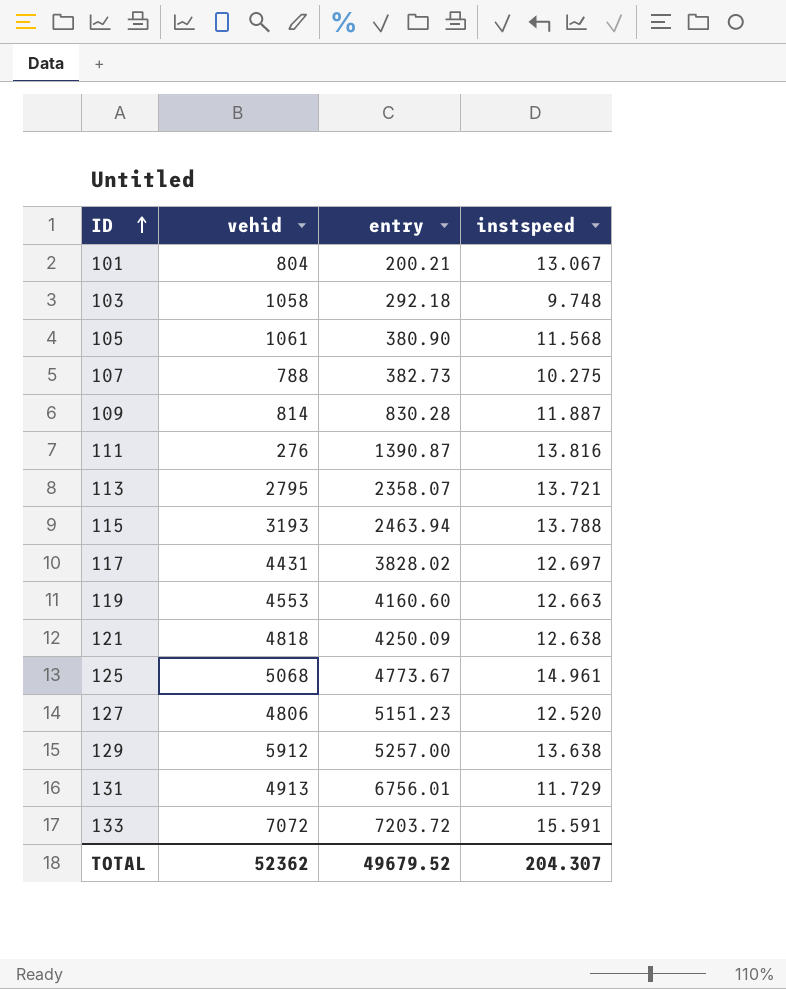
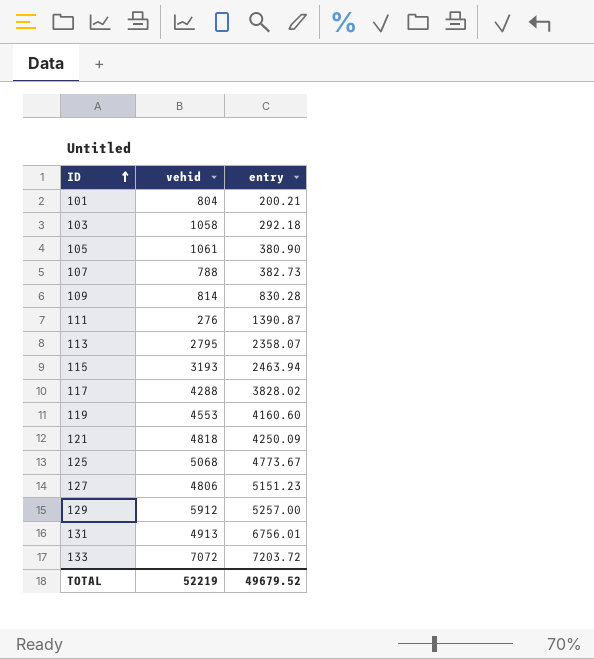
column instspeed | position: 4 -> none
117 | vehid: 4431 -> 4288
TOTAL | vehid: 52362 -> 52219

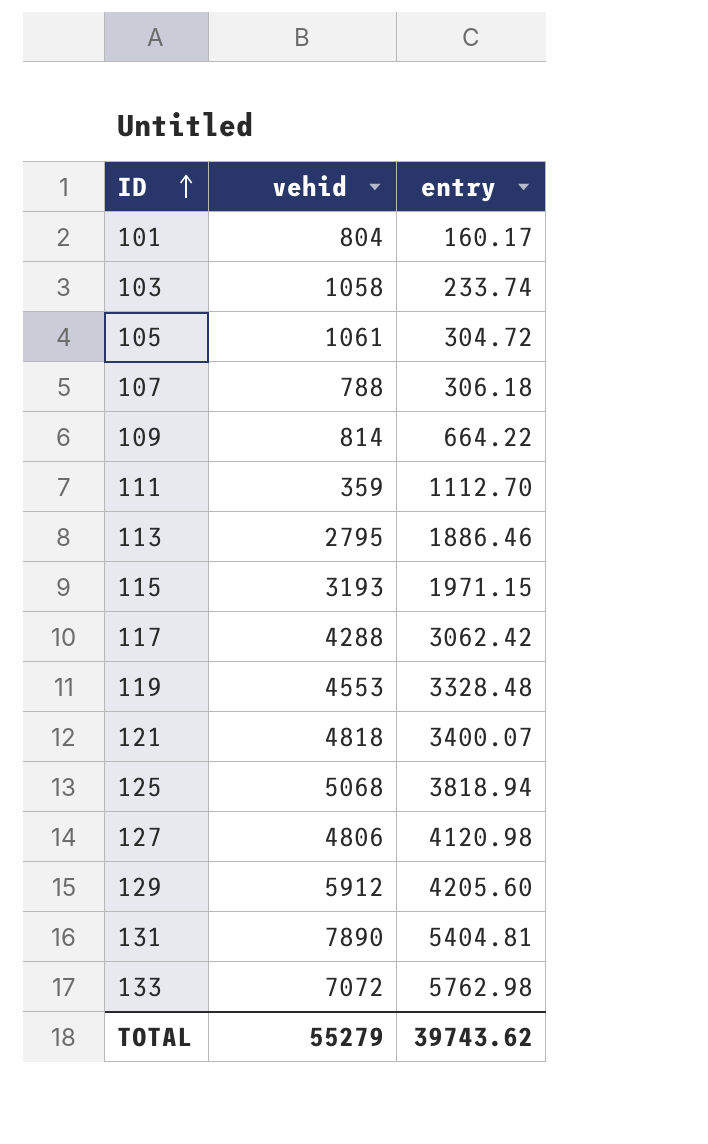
101 | entry: 200.21 -> 160.17
103 | entry: 292.18 -> 233.74
105 | entry: 380.90 -> 304.72
107 | entry: 382.73 -> 306.18
109 | entry: 830.28 -> 664.22
111 | vehid: 276 -> 359
111 | entry: 1390.87 -> 1112.70
113 | entry: 2358.07 -> 1886.46
115 | entry: 2463.94 -> 1971.15
117 | entry: 3828.02 -> 3062.42
119 | entry: 4160.60 -> 3328.48
121 | entry: 4250.09 -> 3400.07
125 | entry: 4773.67 -> 3818.94
127 | entry: 5151.23 -> 4120.98
129 | entry: 5257.00 -> 4205.60
131 | vehid: 4913 -> 7890
131 | entry: 6756.01 -> 5404.81
133 | entry: 7203.72 -> 5762.98
TOTAL | vehid: 52219 -> 55279
TOTAL | entry: 49679.52 -> 39743.62

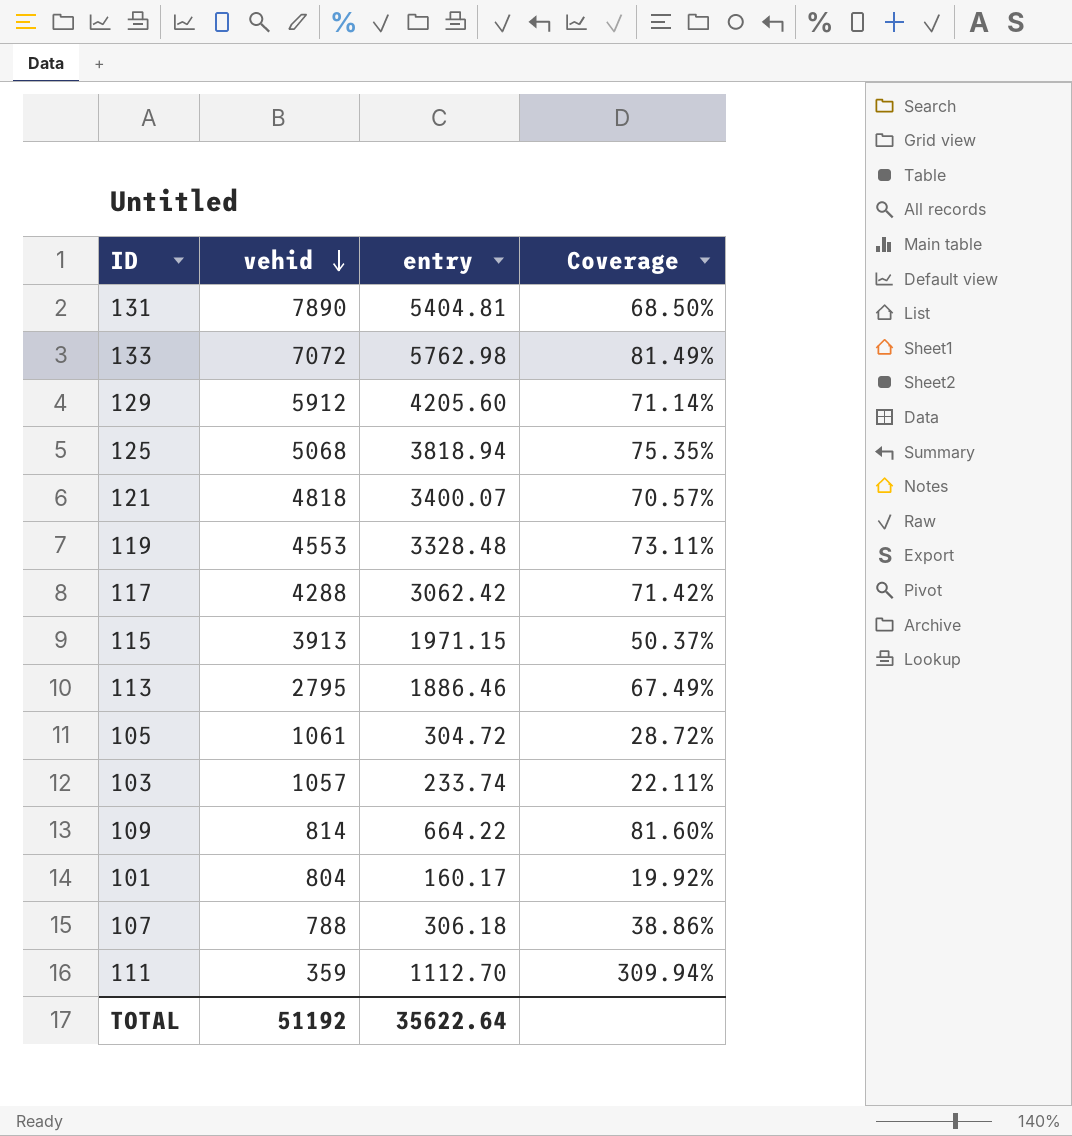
row order: ID ascending -> vehid descending
column Coverage | formula: none -> [entry] / [vehid]
row 127: 4806 | 4120.98 -> none
115 | vehid: 3193 -> 3913
103 | vehid: 1058 -> 1057
TOTAL | vehid: 55279 -> 51192
TOTAL | entry: 39743.62 -> 35622.64

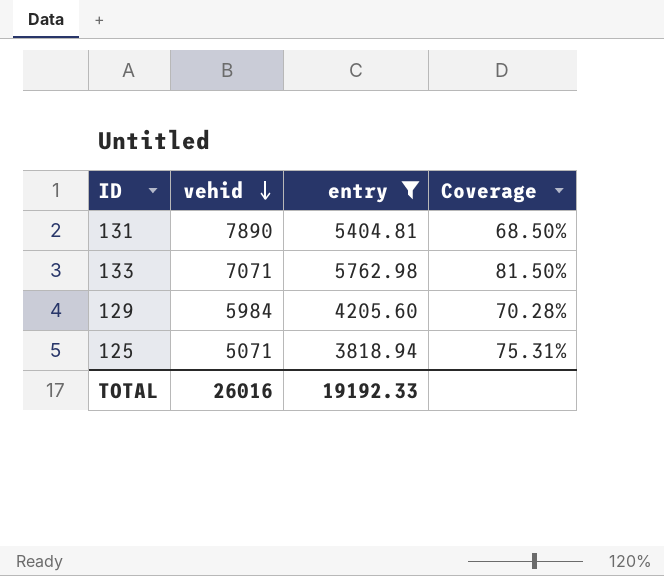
filter: none -> entry >= 3818.94
133 | vehid: 7072 -> 7071
133 | Coverage: 81.49% -> 81.50%
129 | vehid: 5912 -> 5984
129 | Coverage: 71.14% -> 70.28%
125 | vehid: 5068 -> 5071
125 | Coverage: 75.35% -> 75.31%
TOTAL | vehid: 51192 -> 26016
TOTAL | entry: 35622.64 -> 19192.33

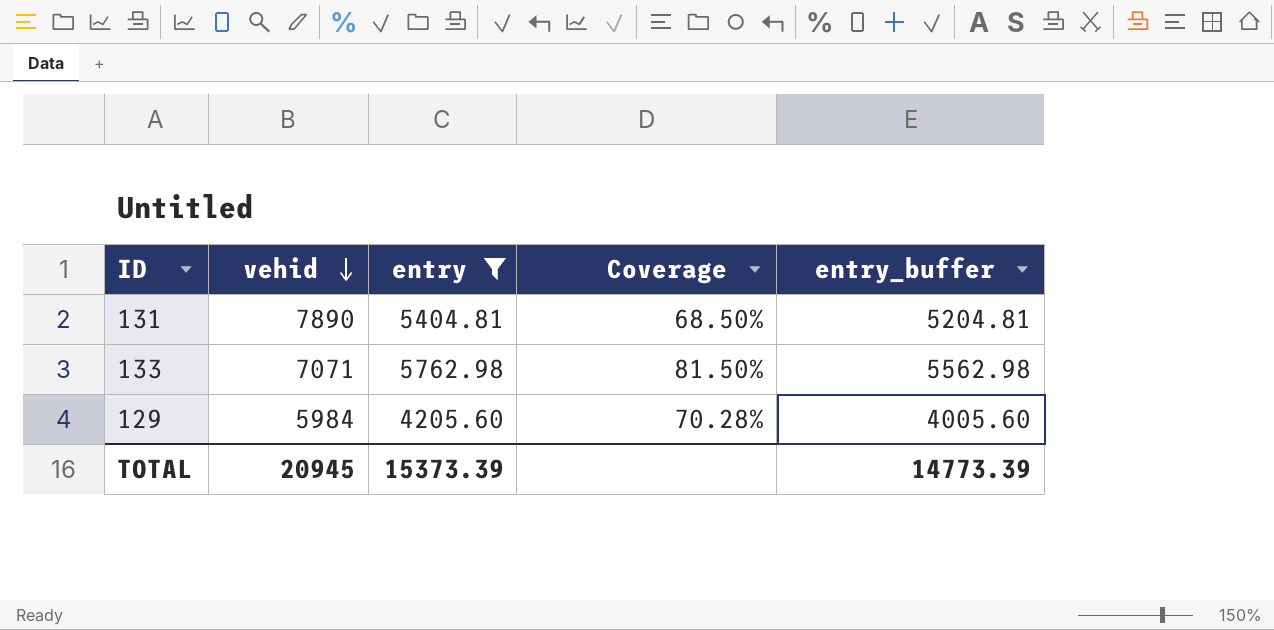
column entry_buffer | formula: none -> [entry] - 200
row 125: 5071 | 3818.94 | 75.31% -> none
TOTAL | vehid: 26016 -> 20945
TOTAL | entry: 19192.33 -> 15373.39

